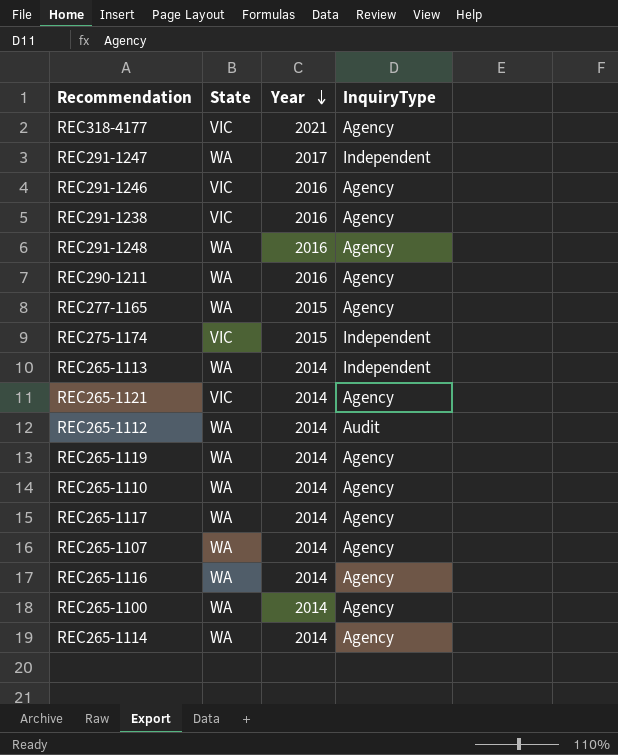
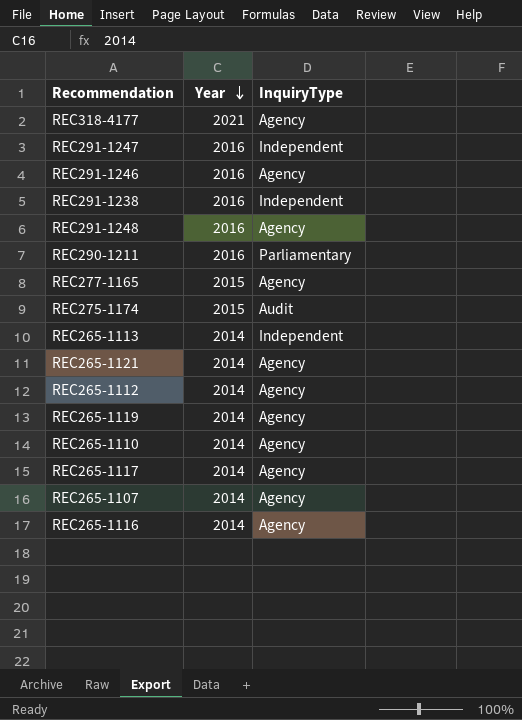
column State | position: 2 -> none
row REC265-1100: WA | 2014 | Agency -> none
row REC265-1114: WA | 2014 | Agency -> none
REC291-1247 | Year: 2017 -> 2016
REC291-1238 | InquiryType: Agency -> Independent
REC290-1211 | InquiryType: Agency -> Parliamentary
REC275-1174 | InquiryType: Independent -> Audit
REC265-1112 | InquiryType: Audit -> Agency

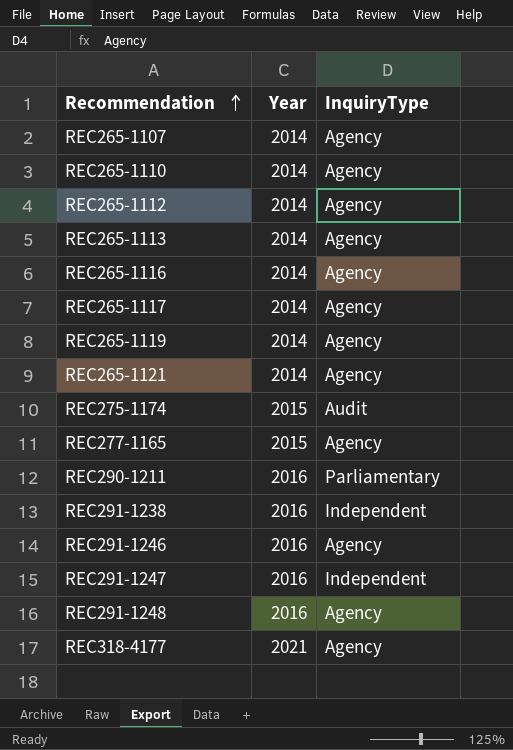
row order: Year descending -> Recommendation ascending
REC265-1113 | InquiryType: Independent -> Agency

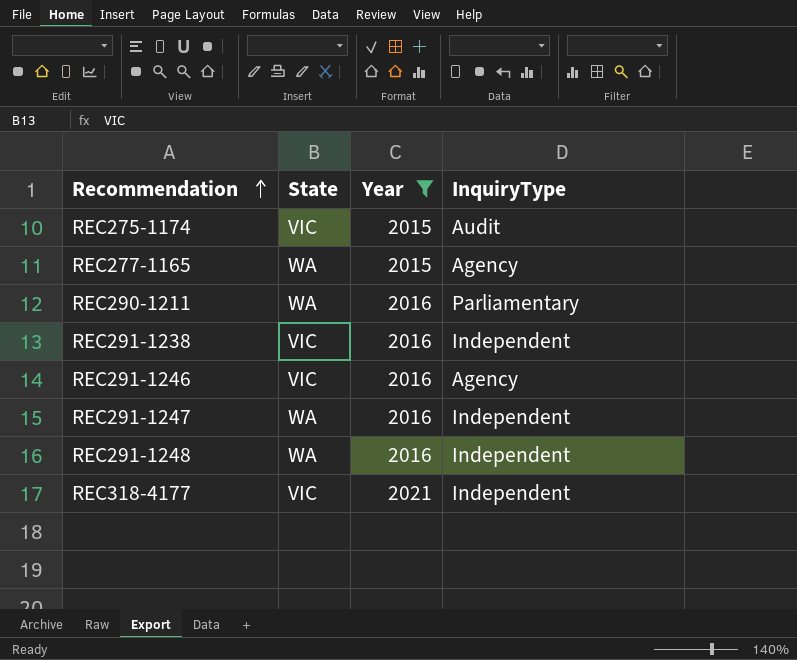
filter: none -> Year != 2014
column State | position: none -> 2
REC291-1248 | InquiryType: Agency -> Independent
REC318-4177 | InquiryType: Agency -> Independent

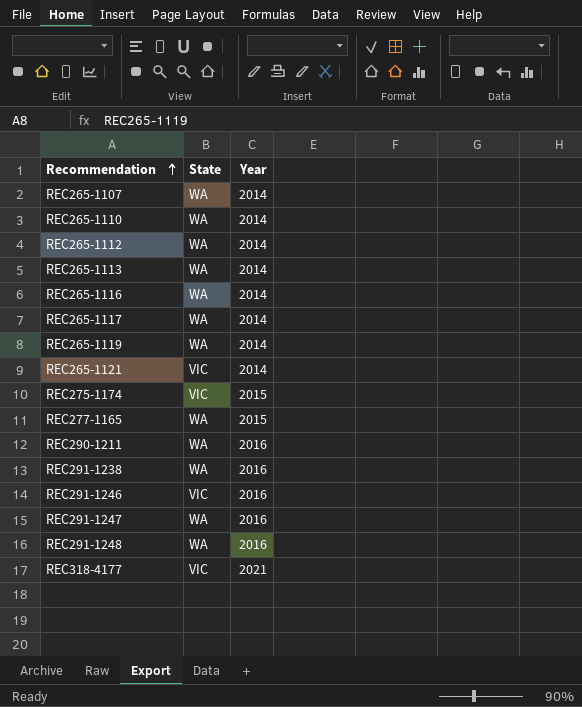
filter: Year != 2014 -> none
column InquiryType | position: 4 -> none
REC291-1238 | State: VIC -> WA

